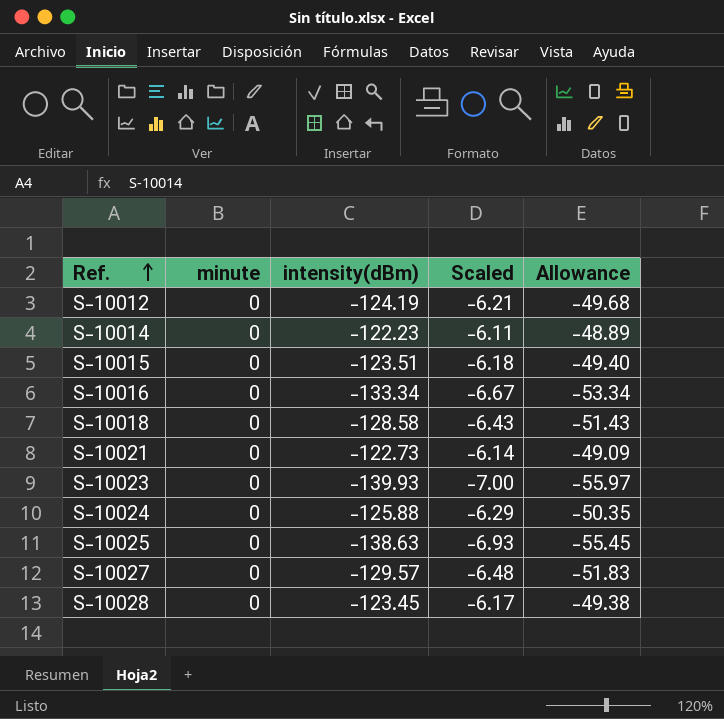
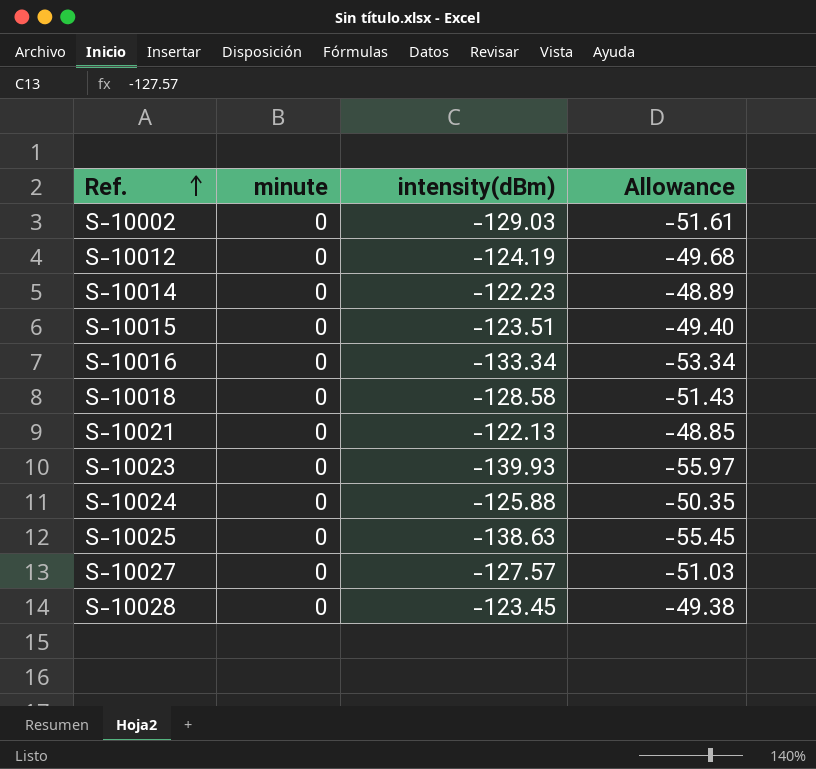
column Scaled | formula: [intensity(dBm)] * 0.05 -> none
row S-10002: none -> 0 | -129.03 | -51.61
S-10021 | intensity(dBm): -122.73 -> -122.13
S-10021 | Allowance: -49.09 -> -48.85
S-10027 | intensity(dBm): -129.57 -> -127.57
S-10027 | Allowance: -51.83 -> -51.03

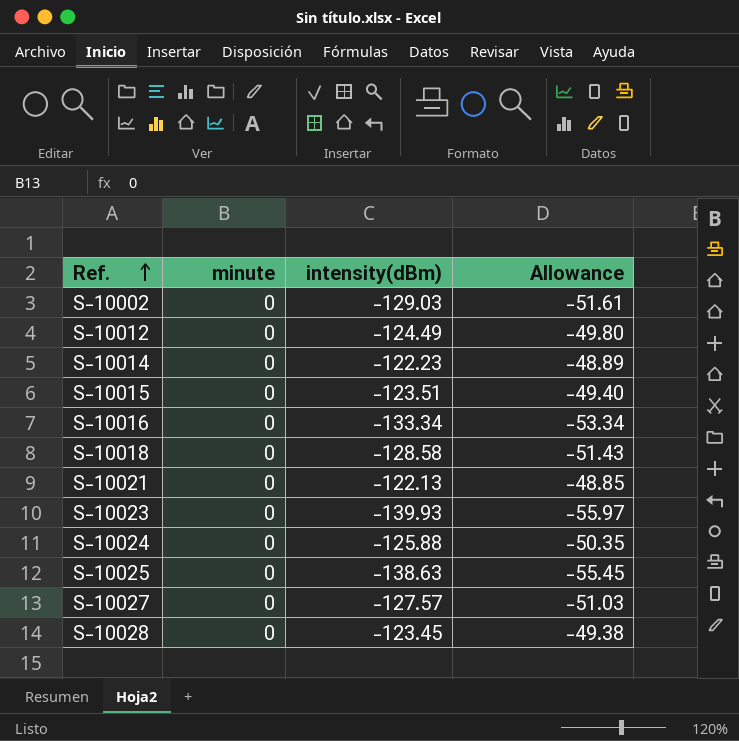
S-10012 | intensity(dBm): -124.19 -> -124.49
S-10012 | Allowance: -49.68 -> -49.80

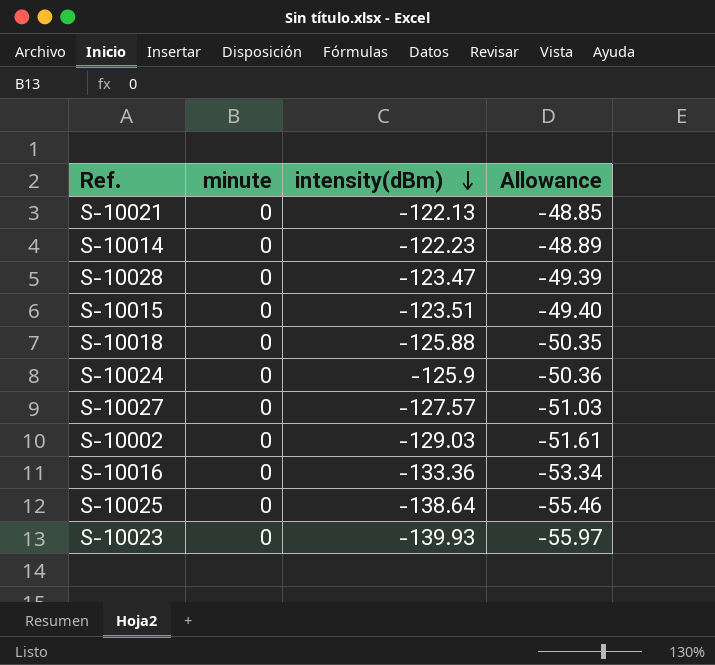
row order: Ref. ascending -> intensity(dBm) descending
row S-10012: 0 | -124.49 | -49.80 -> none
S-10028 | intensity(dBm): -123.45 -> -123.47
S-10028 | Allowance: -49.38 -> -49.39
S-10018 | intensity(dBm): -128.58 -> -125.88
S-10018 | Allowance: -51.43 -> -50.35
S-10024 | intensity(dBm): -125.88 -> -125.9
S-10024 | Allowance: -50.35 -> -50.36
S-10016 | intensity(dBm): -133.34 -> -133.36
S-10025 | intensity(dBm): -138.63 -> -138.64
S-10025 | Allowance: -55.45 -> -55.46

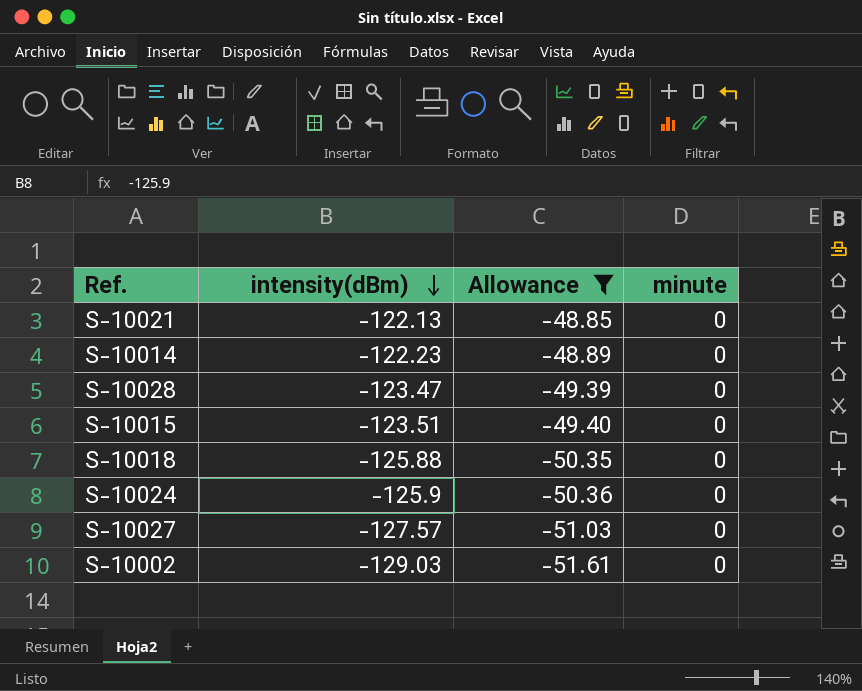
filter: none -> Allowance >= -51.61
column minute | position: 2 -> 4

